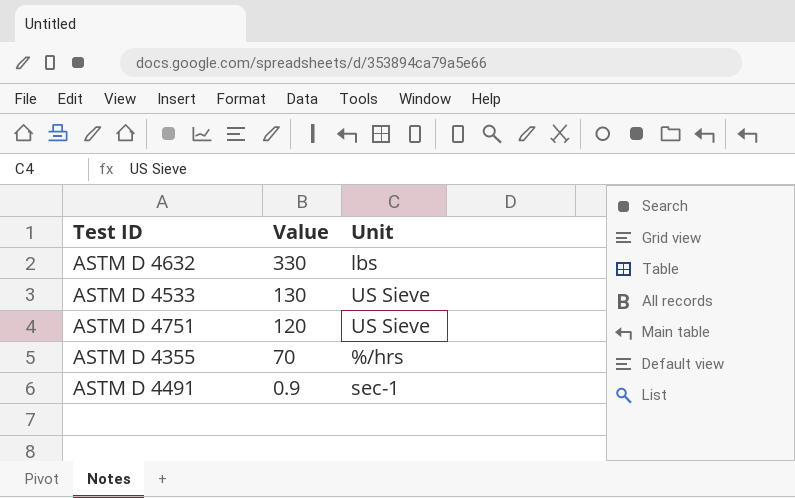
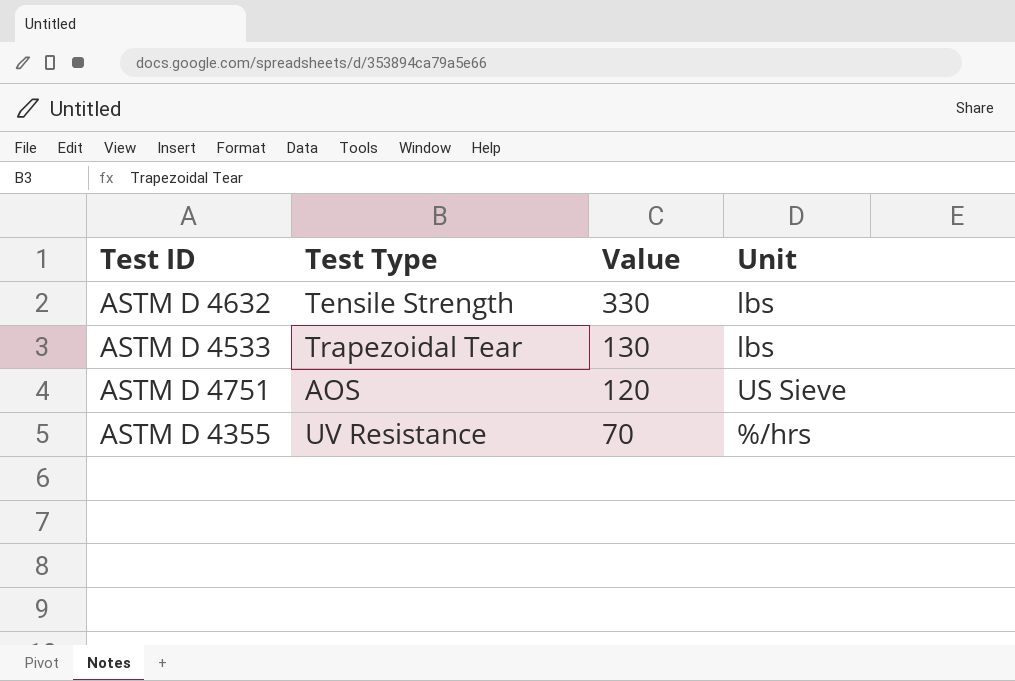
column Test Type | position: none -> 2
row ASTM D 4491: 0.9 | sec-1 -> none
ASTM D 4533 | Unit: US Sieve -> lbs

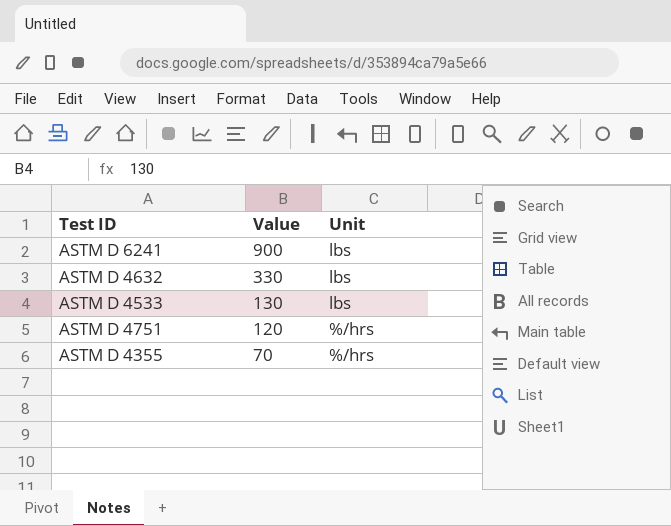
column Test Type | position: 2 -> none
row ASTM D 6241: none -> 900 | lbs
ASTM D 4751 | Unit: US Sieve -> %/hrs

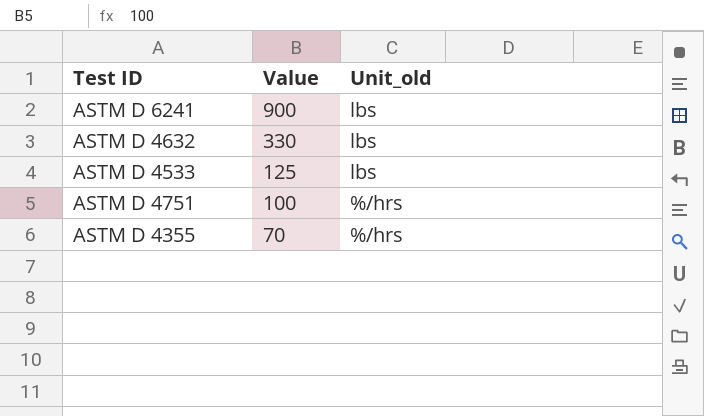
column name: Unit -> Unit_old
ASTM D 4533 | Value: 130 -> 125
ASTM D 4751 | Value: 120 -> 100

